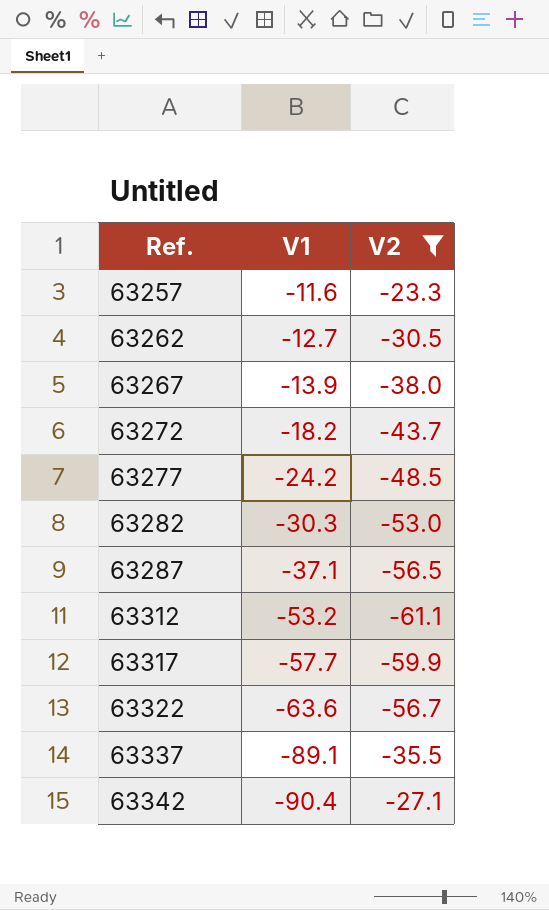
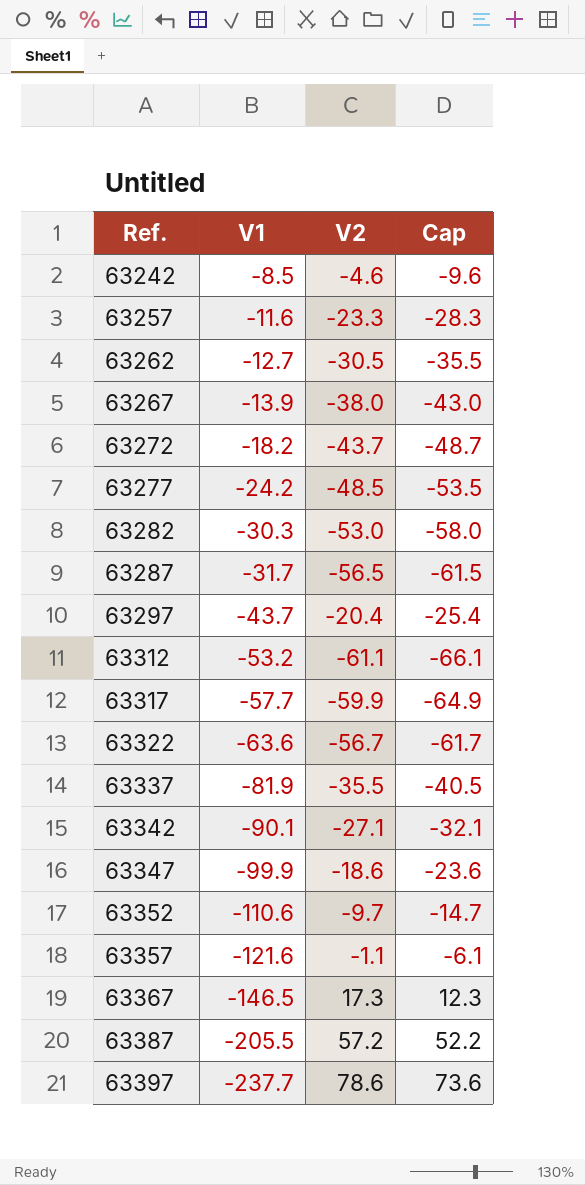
filter: V2 <= -23.3 -> none
column Cap | formula: none -> [V2] - 5
63287 | V1: -37.1 -> -31.7
63337 | V1: -89.1 -> -81.9
63342 | V1: -90.4 -> -90.1

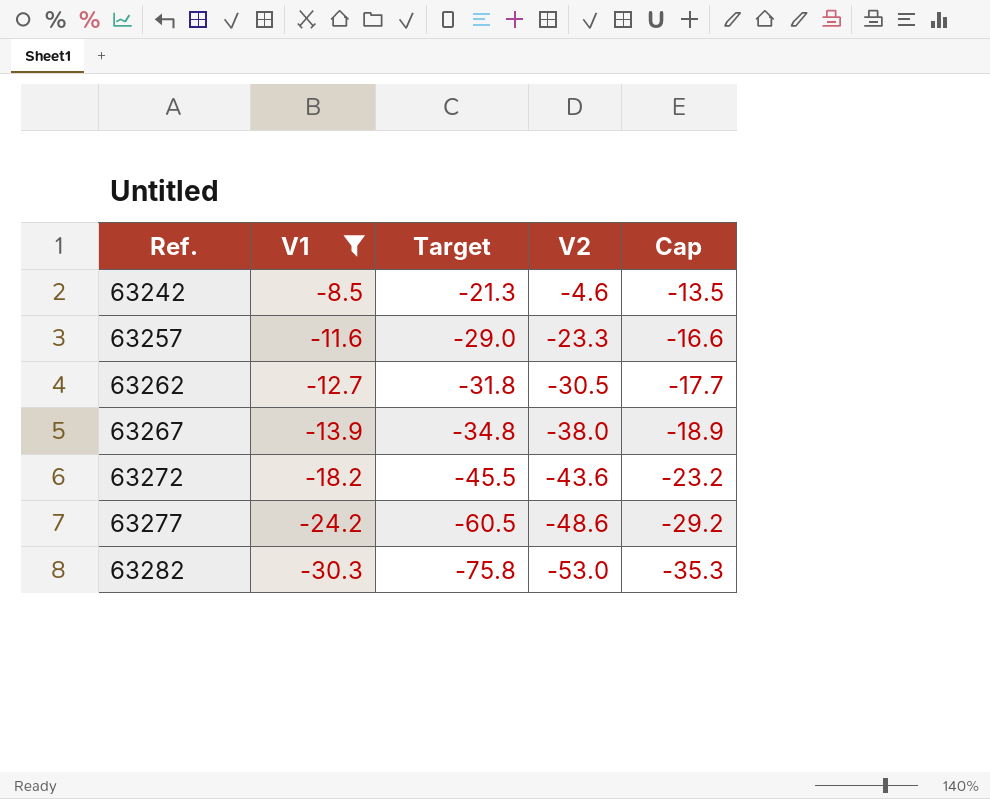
filter: none -> V1 >= -30.3
column Target | formula: none -> [V1] * 2.5
column Cap | formula: [V2] - 5 -> [V1] - 5
63272 | V2: -43.7 -> -43.6
63277 | V2: -48.5 -> -48.6

